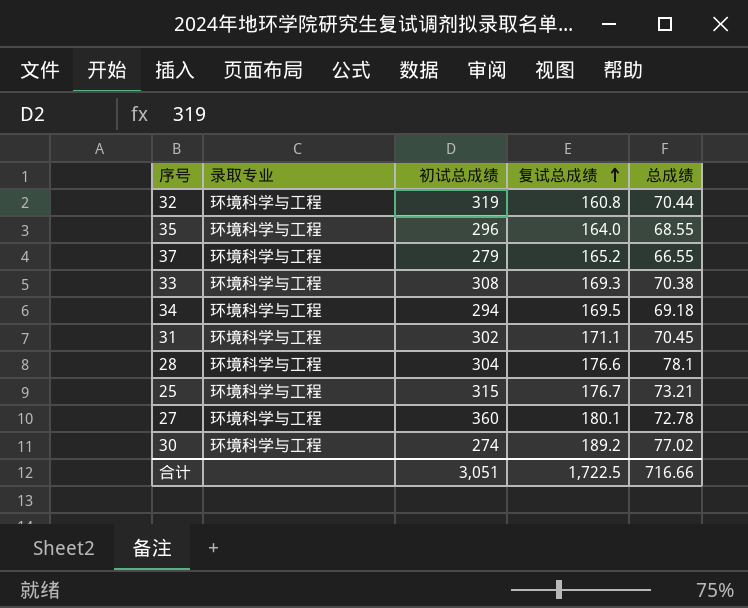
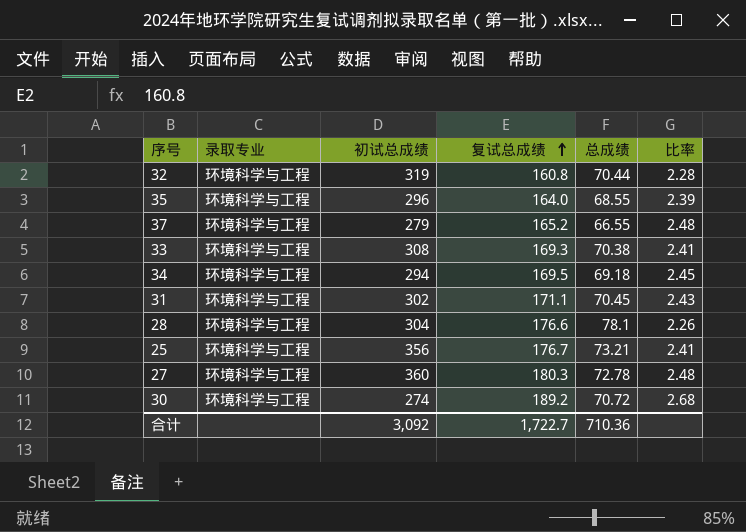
column 比率 | formula: none -> [复试总成绩] / [总成绩]
25 | 初试总成绩: 315 -> 356
27 | 复试总成绩: 180.1 -> 180.3
30 | 总成绩: 77.02 -> 70.72
合计 | 初试总成绩: 3,051 -> 3,092
合计 | 复试总成绩: 1,722.5 -> 1,722.7
合计 | 总成绩: 716.66 -> 710.36

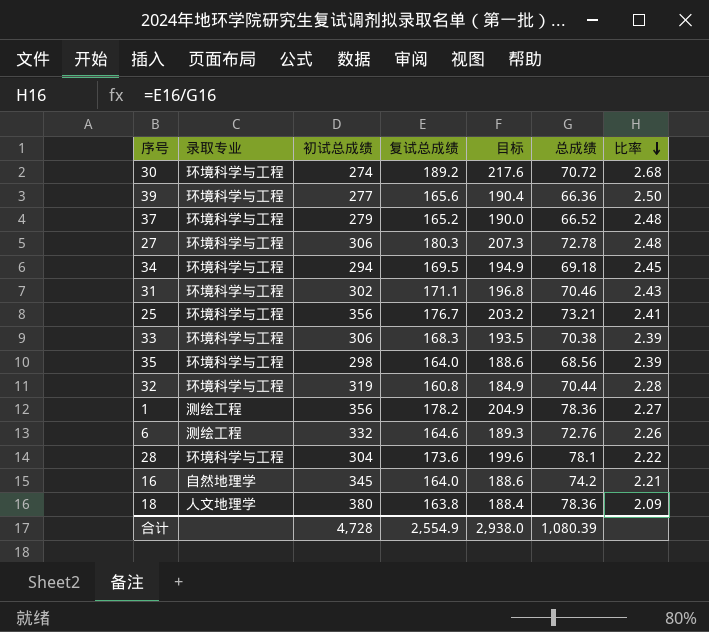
row order: 复试总成绩 ascending -> 比率 descending
column 目标 | formula: none -> [复试总成绩] * 1.15
row 39: none -> 环境科学与工程 | 277 | 165.6 | 190.4 | 66.36 | 2.50
37 | 总成绩: 66.55 -> 66.52
27 | 初试总成绩: 360 -> 306
31 | 总成绩: 70.45 -> 70.46
33 | 初试总成绩: 308 -> 306
33 | 复试总成绩: 169.3 -> 168.3
33 | 比率: 2.41 -> 2.39
35 | 初试总成绩: 296 -> 298
35 | 总成绩: 68.55 -> 68.56
row 1: none -> 测绘工程 | 356 | 178.2 | 204.9 | 78.36 | 2.27
row 6: none -> 测绘工程 | 332 | 164.6 | 189.3 | 72.76 | 2.26
28 | 复试总成绩: 176.6 -> 173.6
28 | 比率: 2.26 -> 2.22
row 16: none -> 自然地理学 | 345 | 164.0 | 188.6 | 74.2 | 2.21
row 18: none -> 人文地理学 | 380 | 163.8 | 188.4 | 78.36 | 2.09
合计 | 初试总成绩: 3,092 -> 4,728
合计 | 复试总成绩: 1,722.7 -> 2,554.9
合计 | 总成绩: 710.36 -> 1,080.39

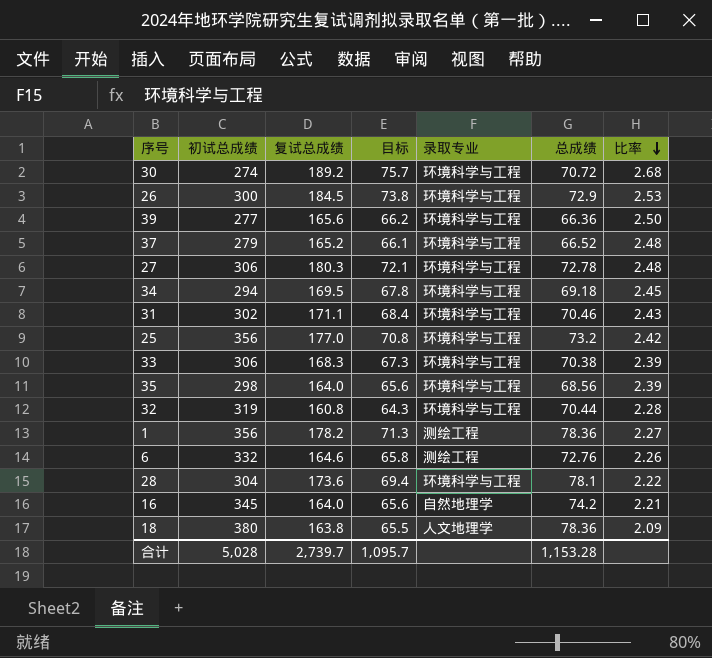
column 目标 | formula: [复试总成绩] * 1.15 -> [复试总成绩] * 0.4
column 录取专业 | position: 2 -> 5
row 26: none -> 300 | 184.5 | 73.8 | 环境科学与工程 | 72.9 | 2.53
25 | 复试总成绩: 176.7 -> 177.0
25 | 总成绩: 73.21 -> 73.2
25 | 比率: 2.41 -> 2.42
合计 | 初试总成绩: 4,728 -> 5,028
合计 | 复试总成绩: 2,554.9 -> 2,739.7
合计 | 目标: 2,938.0 -> 1,095.7
合计 | 总成绩: 1,080.39 -> 1,153.28

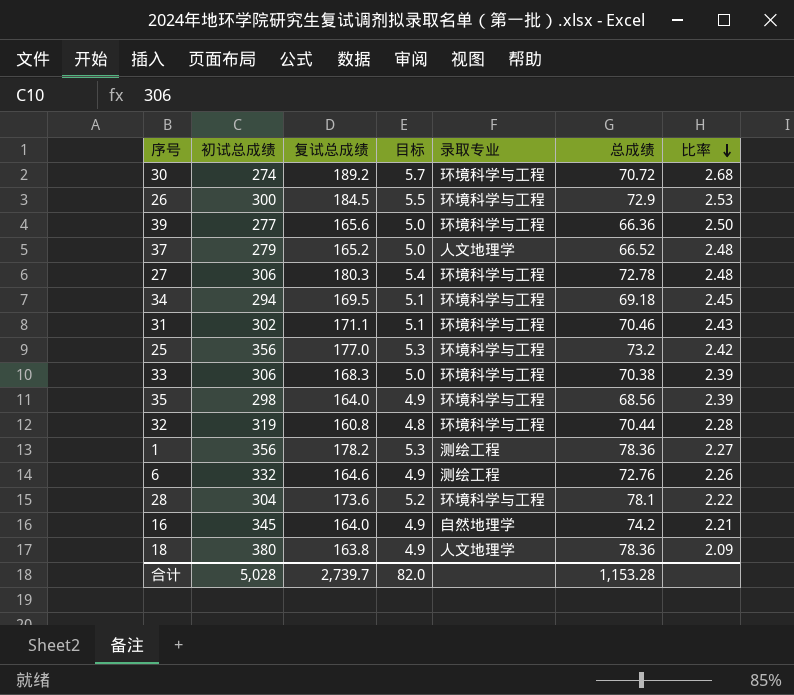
column 目标 | formula: [复试总成绩] * 0.4 -> [复试总成绩] * 0.03
37 | 录取专业: 环境科学与工程 -> 人文地理学
合计 | 目标: 1,095.7 -> 82.0

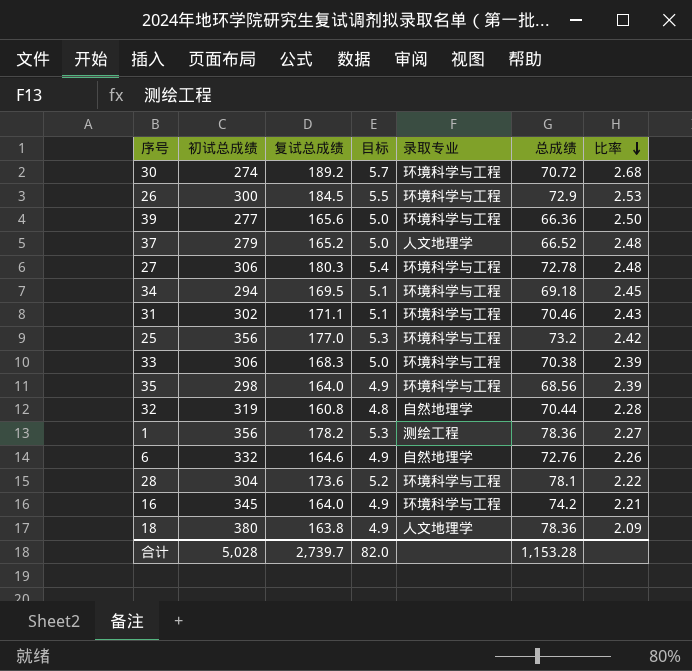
32 | 录取专业: 环境科学与工程 -> 自然地理学
6 | 录取专业: 测绘工程 -> 自然地理学
16 | 录取专业: 自然地理学 -> 环境科学与工程

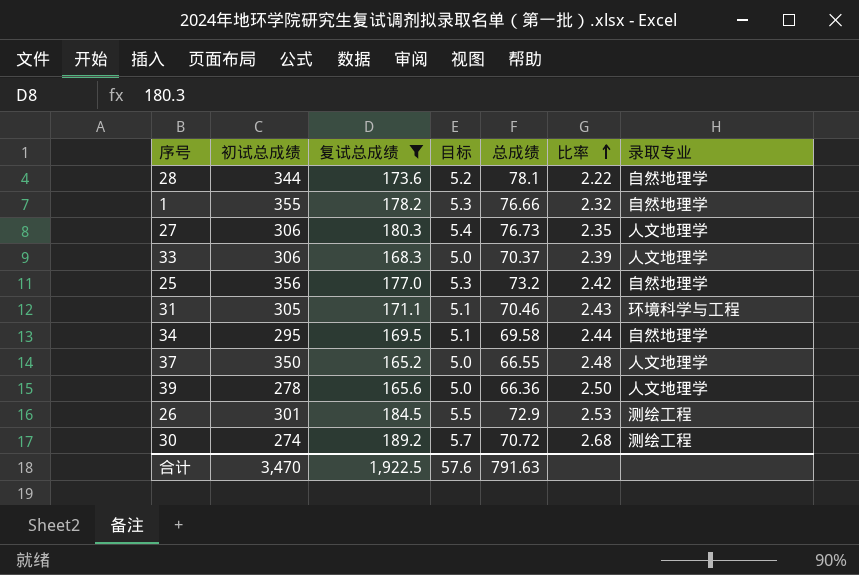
filter: none -> 复试总成绩 >= 165.2
row order: 比率 descending -> 比率 ascending
column 录取专业 | position: 5 -> 7
28 | 初试总成绩: 304 -> 344
28 | 录取专业: 环境科学与工程 -> 自然地理学
1 | 初试总成绩: 356 -> 355
1 | 总成绩: 78.36 -> 76.66
1 | 比率: 2.27 -> 2.32
1 | 录取专业: 测绘工程 -> 自然地理学
27 | 总成绩: 72.78 -> 76.73
27 | 比率: 2.48 -> 2.35
27 | 录取专业: 环境科学与工程 -> 人文地理学
33 | 总成绩: 70.38 -> 70.37
33 | 录取专业: 环境科学与工程 -> 人文地理学
25 | 录取专业: 环境科学与工程 -> 自然地理学
31 | 初试总成绩: 302 -> 305
34 | 初试总成绩: 294 -> 295
34 | 总成绩: 69.18 -> 69.58
34 | 比率: 2.45 -> 2.44
34 | 录取专业: 环境科学与工程 -> 自然地理学
37 | 初试总成绩: 279 -> 350
37 | 总成绩: 66.52 -> 66.55
39 | 初试总成绩: 277 -> 278
39 | 录取专业: 环境科学与工程 -> 人文地理学
26 | 初试总成绩: 300 -> 301
26 | 录取专业: 环境科学与工程 -> 测绘工程
30 | 录取专业: 环境科学与工程 -> 测绘工程
合计 | 初试总成绩: 5,028 -> 3,470
合计 | 复试总成绩: 2,739.7 -> 1,922.5
合计 | 目标: 82.0 -> 57.6
合计 | 总成绩: 1,153.28 -> 791.63

